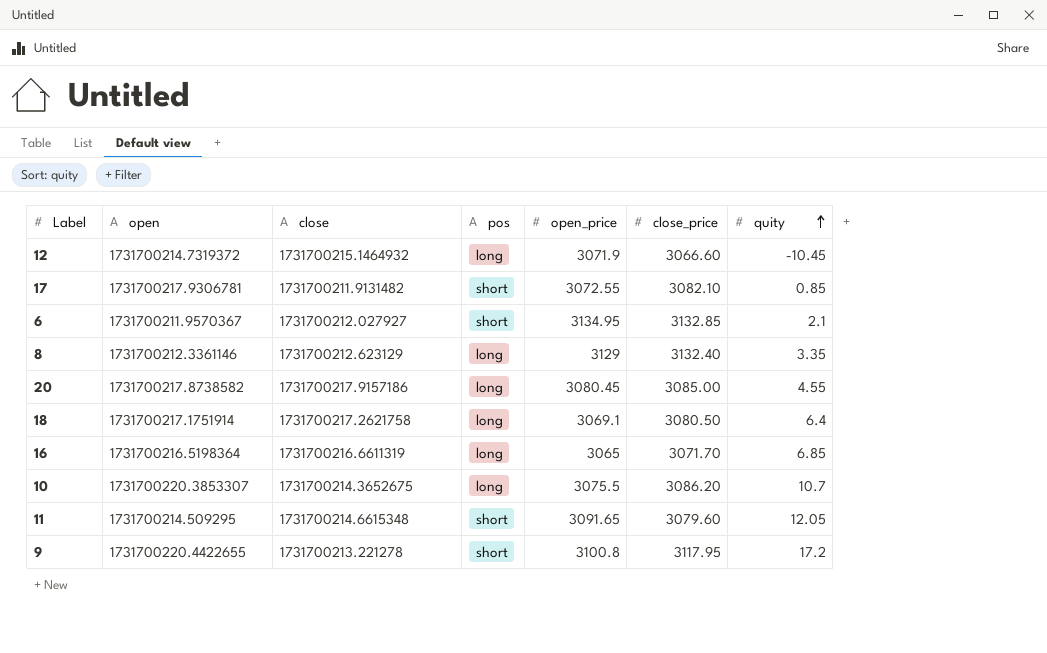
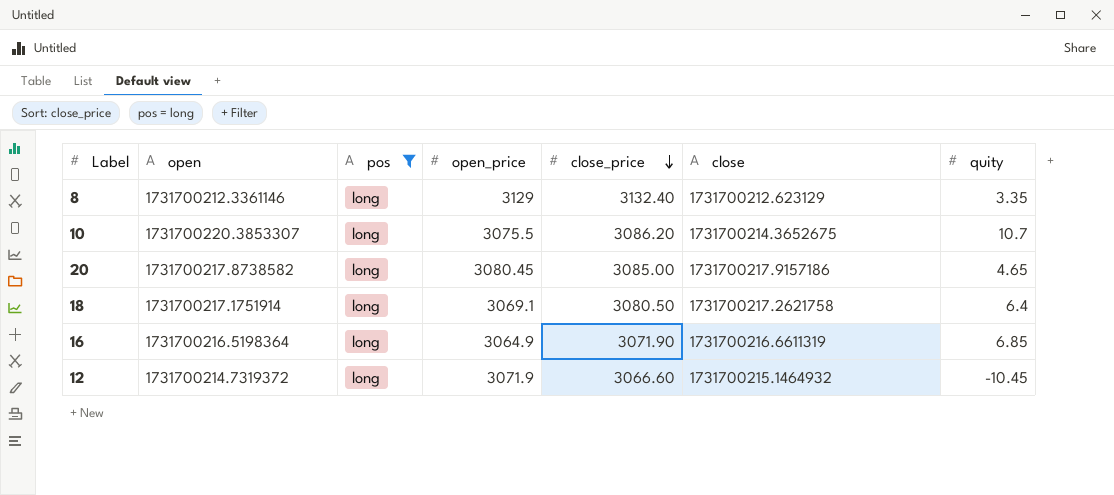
filter: none -> pos = long
row order: quity ascending -> close_price descending
column close | position: 3 -> 6
20 | quity: 4.55 -> 4.65
16 | open_price: 3065 -> 3064.9
16 | close_price: 3071.70 -> 3071.90

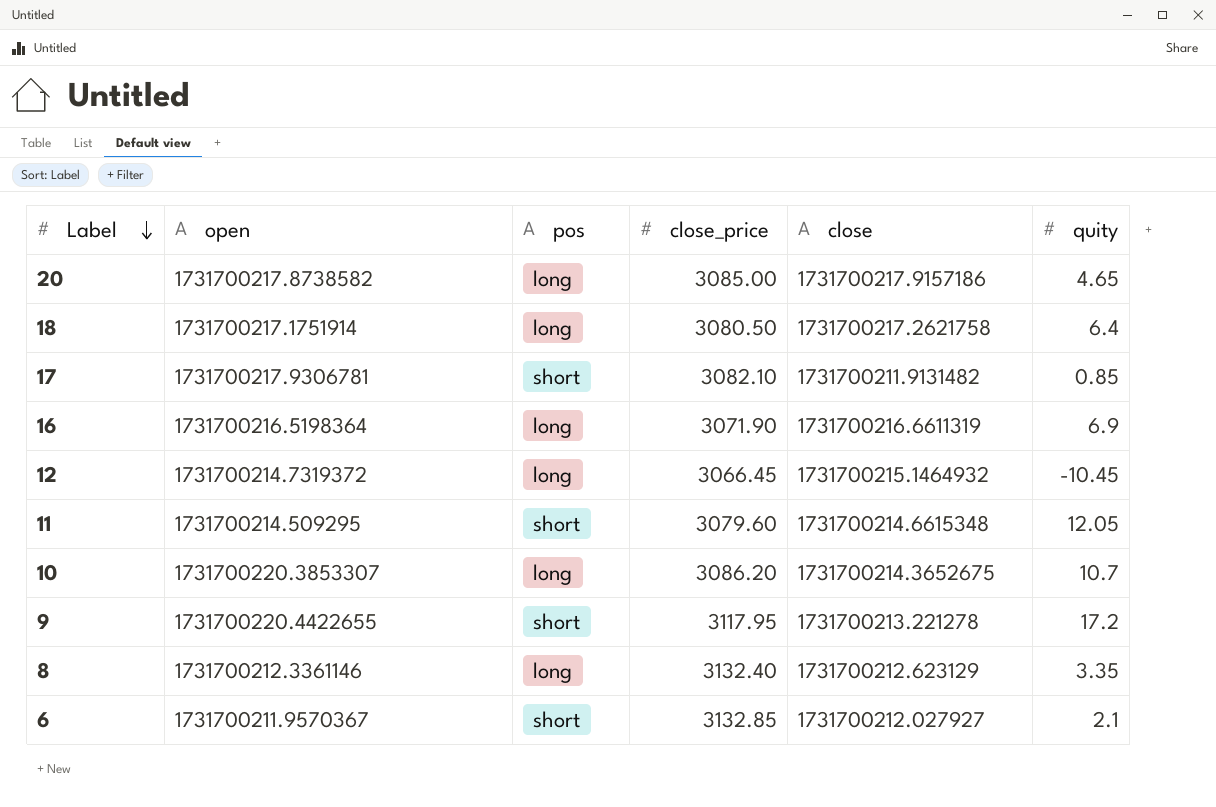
filter: pos = long -> none
row order: close_price descending -> Label descending
column open_price | position: 4 -> none
16 | quity: 6.85 -> 6.9
12 | close_price: 3066.60 -> 3066.45

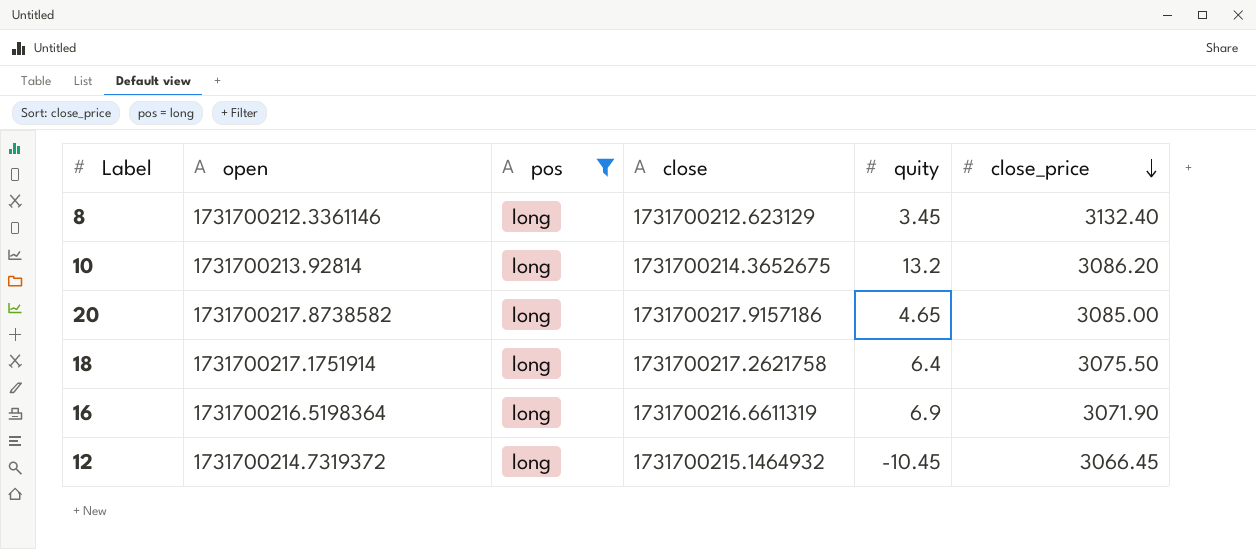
filter: none -> pos = long
row order: Label descending -> close_price descending
column close_price | position: 4 -> 6
8 | quity: 3.35 -> 3.45
10 | open: 1731700220.3853307 -> 1731700213.92814
10 | quity: 10.7 -> 13.2
18 | close_price: 3080.50 -> 3075.50

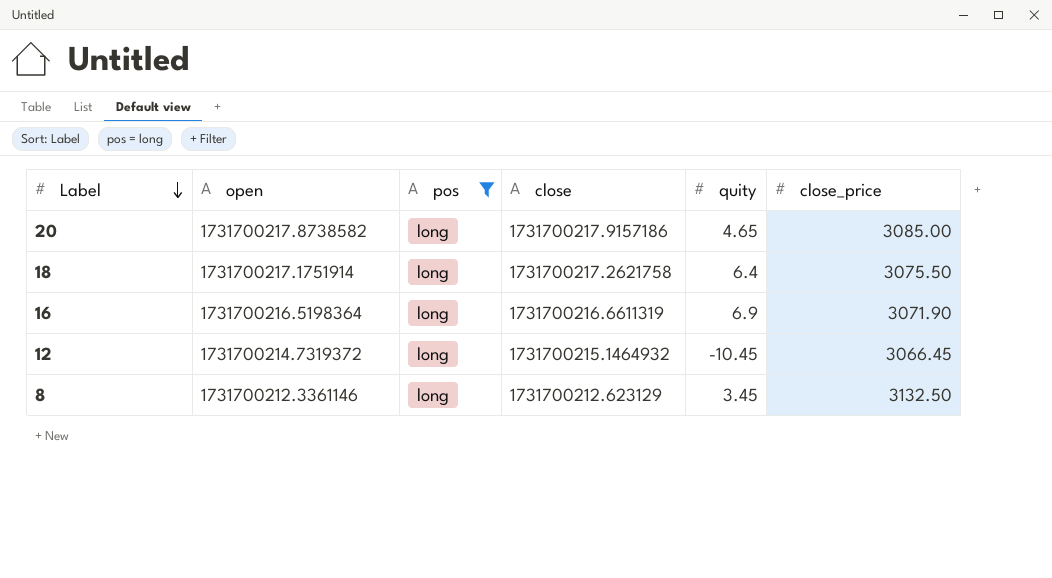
row order: close_price descending -> Label descending
row 10: 1731700213.92814 | long | 1731700214.3652675 | 13.2 | 3086.20 -> none
8 | close_price: 3132.40 -> 3132.50

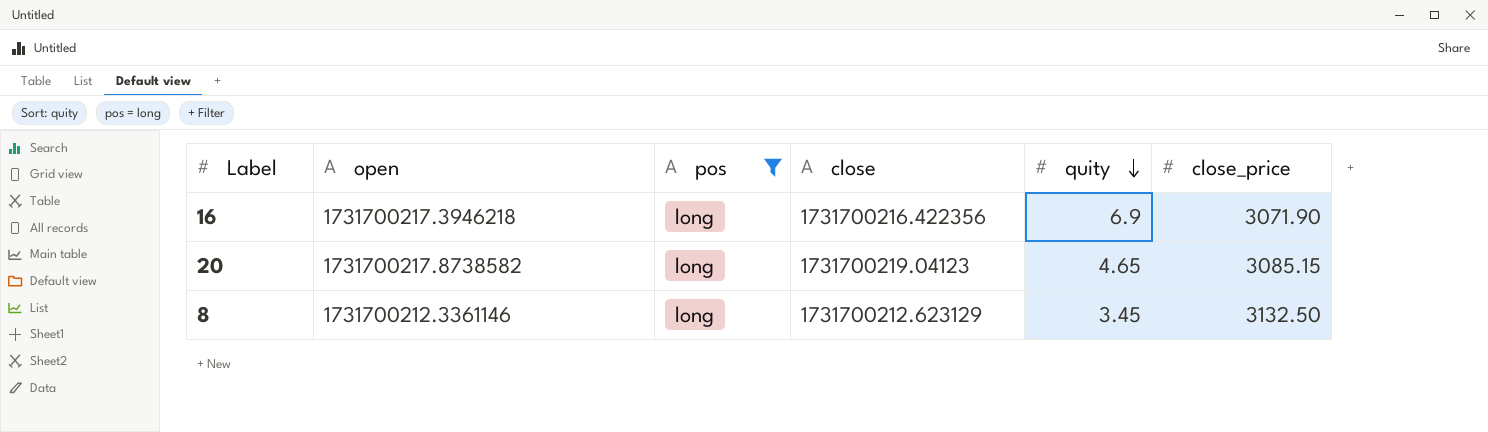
row order: Label descending -> quity descending
row 18: 1731700217.1751914 | long | 1731700217.2621758 | 6.4 | 3075.50 -> none
row 12: 1731700214.7319372 | long | 1731700215.1464932 | -10.45 | 3066.45 -> none
16 | open: 1731700216.5198364 -> 1731700217.3946218
16 | close: 1731700216.6611319 -> 1731700216.422356
20 | close: 1731700217.9157186 -> 1731700219.04123
20 | close_price: 3085.00 -> 3085.15

